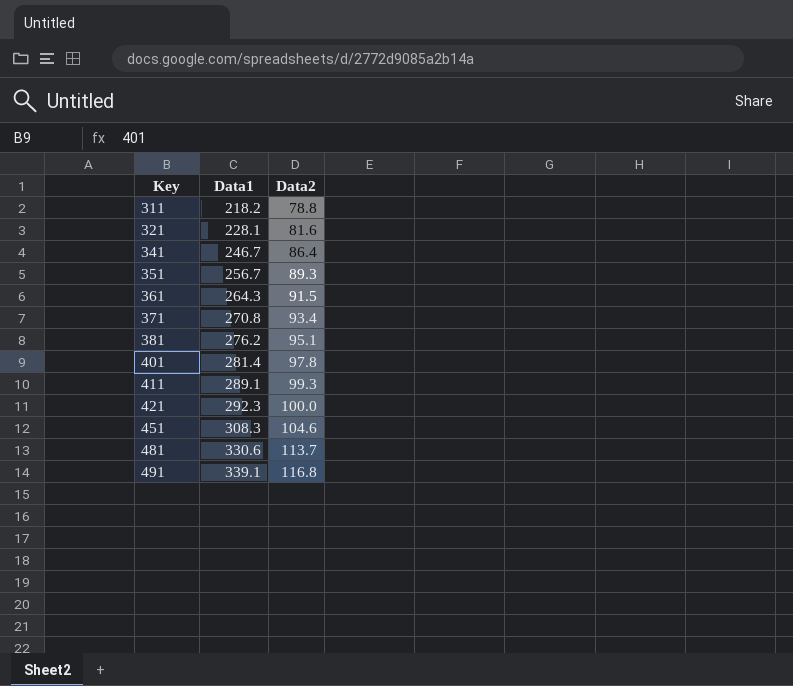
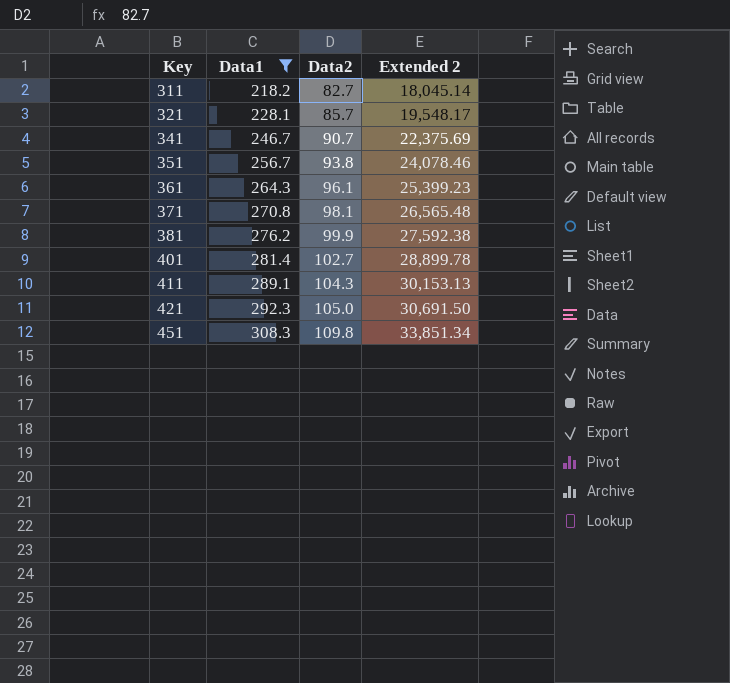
filter: none -> Data1 <= 308.3
column Extended 2 | formula: none -> [Data1] * [Data2]
311 | Data2: 78.8 -> 82.7
321 | Data2: 81.6 -> 85.7
341 | Data2: 86.4 -> 90.7
351 | Data2: 89.3 -> 93.8
361 | Data2: 91.5 -> 96.1
371 | Data2: 93.4 -> 98.1
381 | Data2: 95.1 -> 99.9
401 | Data2: 97.8 -> 102.7
411 | Data2: 99.3 -> 104.3
421 | Data2: 100.0 -> 105.0
451 | Data2: 104.6 -> 109.8

